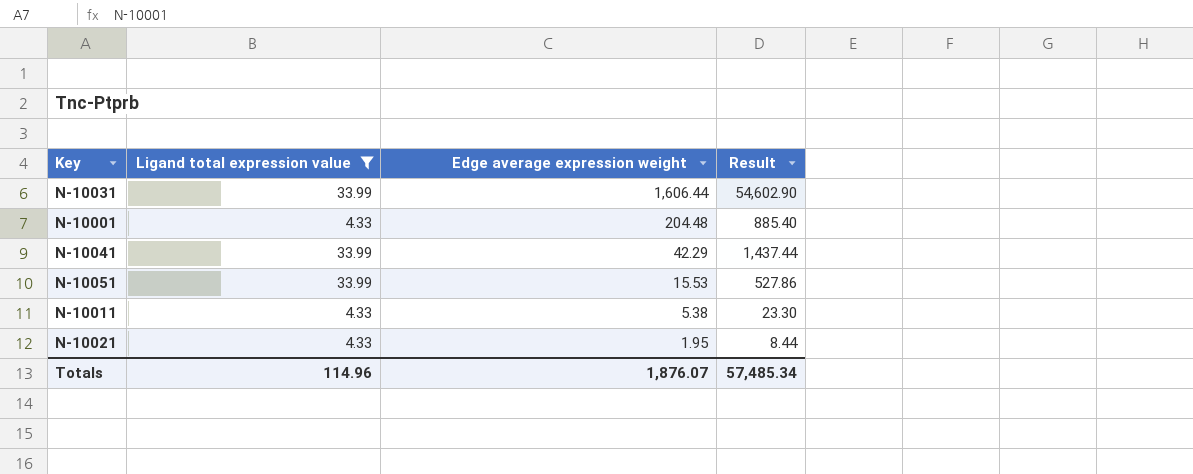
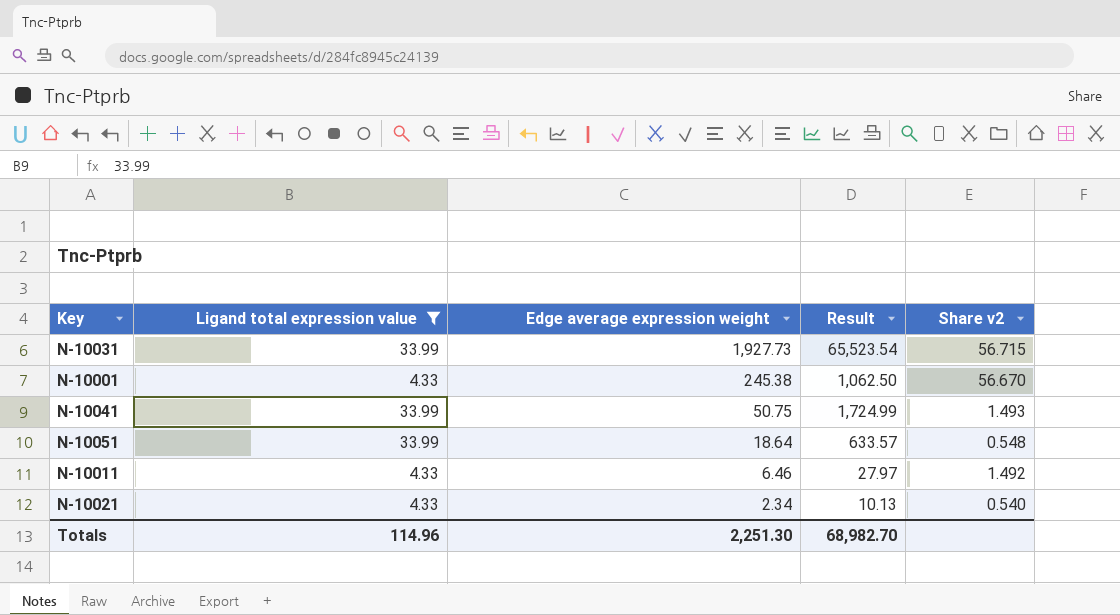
column Share v2 | formula: none -> [Edge average expression weight] / [Ligand total expression value]
N-10031 | Edge average expression weight: 1,606.44 -> 1,927.73
N-10031 | Result: 54,602.90 -> 65,523.54
N-10001 | Edge average expression weight: 204.48 -> 245.38
N-10001 | Result: 885.40 -> 1,062.50
N-10041 | Edge average expression weight: 42.29 -> 50.75
N-10041 | Result: 1,437.44 -> 1,724.99
N-10051 | Edge average expression weight: 15.53 -> 18.64
N-10051 | Result: 527.86 -> 633.57
N-10011 | Edge average expression weight: 5.38 -> 6.46
N-10011 | Result: 23.30 -> 27.97
N-10021 | Edge average expression weight: 1.95 -> 2.34
N-10021 | Result: 8.44 -> 10.13
Totals | Edge average expression weight: 1,876.07 -> 2,251.30
Totals | Result: 57,485.34 -> 68,982.70

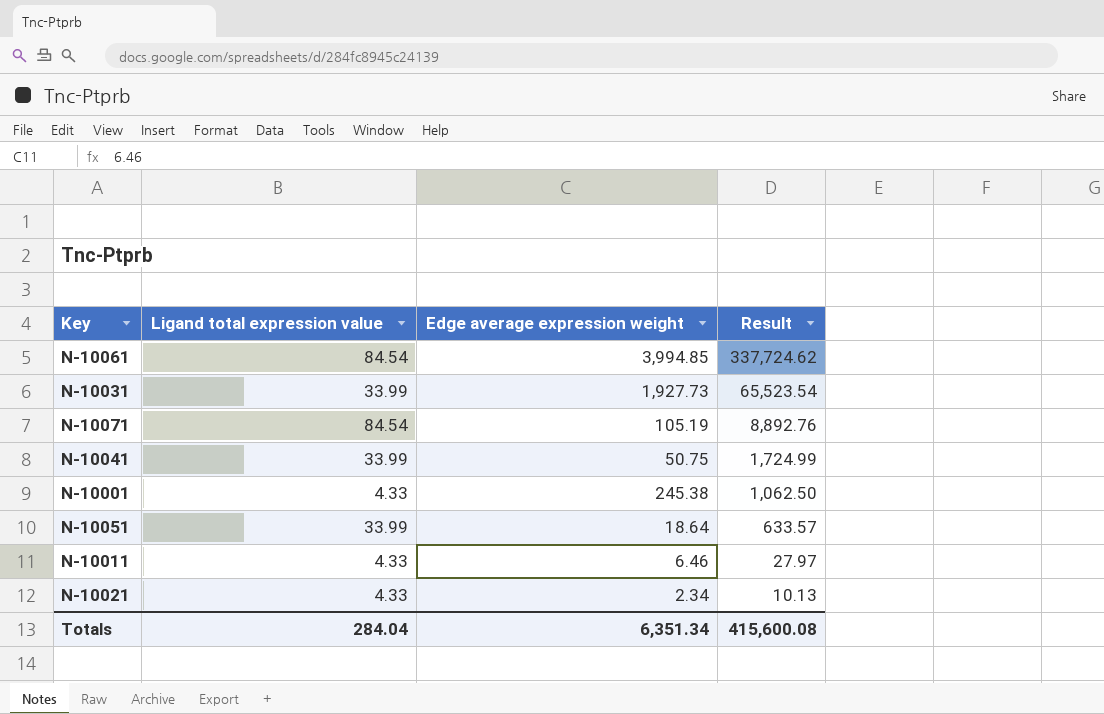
filter: Ligand total expression value != 84.54 -> none
row order: Edge average expression weight descending -> Result descending
column Share v2 | formula: [Edge average expression weight] / [Ligand total expression value] -> none
Totals | Ligand total expression value: 114.96 -> 284.04
Totals | Edge average expression weight: 2,251.30 -> 6,351.34
Totals | Result: 68,982.70 -> 415,600.08

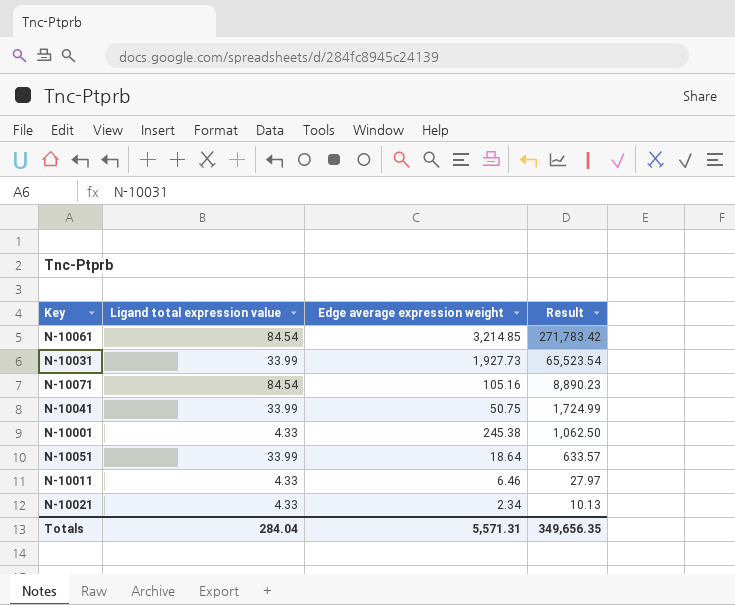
N-10061 | Edge average expression weight: 3,994.85 -> 3,214.85
N-10061 | Result: 337,724.62 -> 271,783.42
N-10071 | Edge average expression weight: 105.19 -> 105.16
N-10071 | Result: 8,892.76 -> 8,890.23
Totals | Edge average expression weight: 6,351.34 -> 5,571.31
Totals | Result: 415,600.08 -> 349,656.35

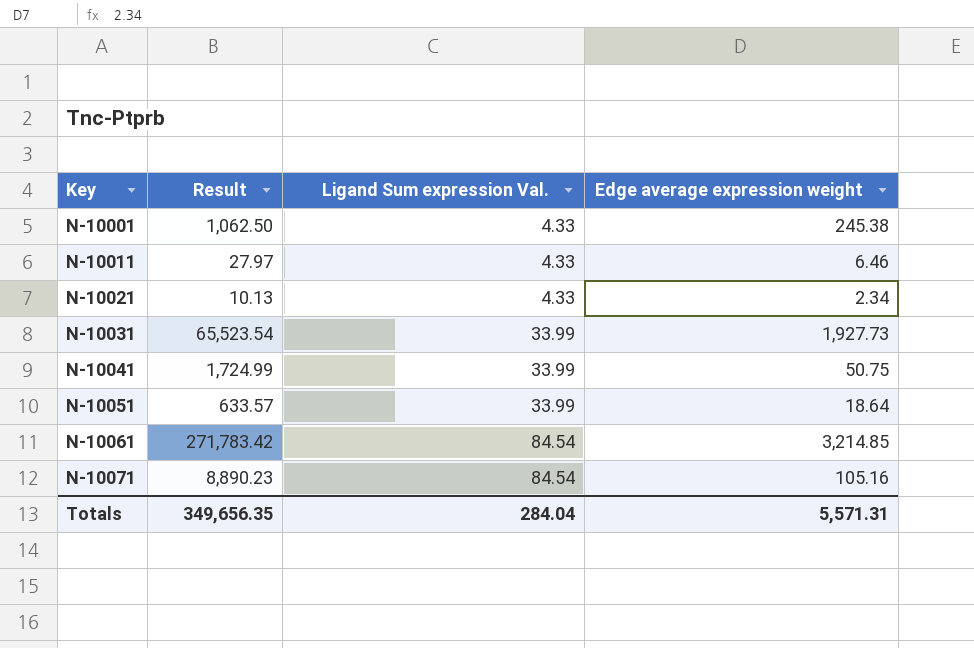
row order: Result descending -> Key ascending
column Result | position: 4 -> 2
column name: Ligand total expression value -> Ligand Sum expression Val.

